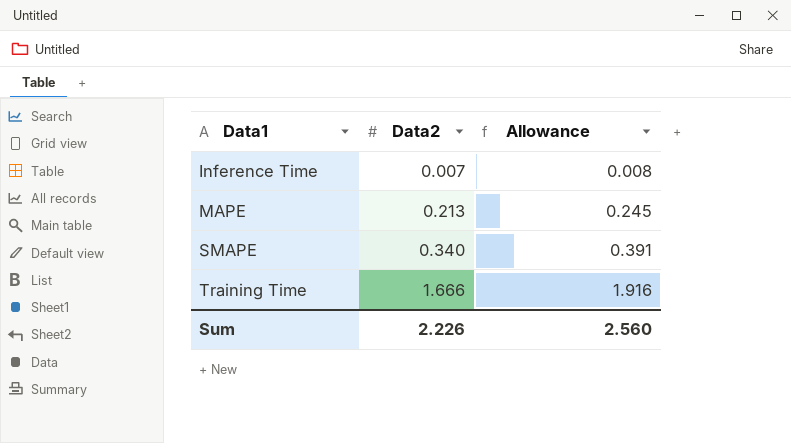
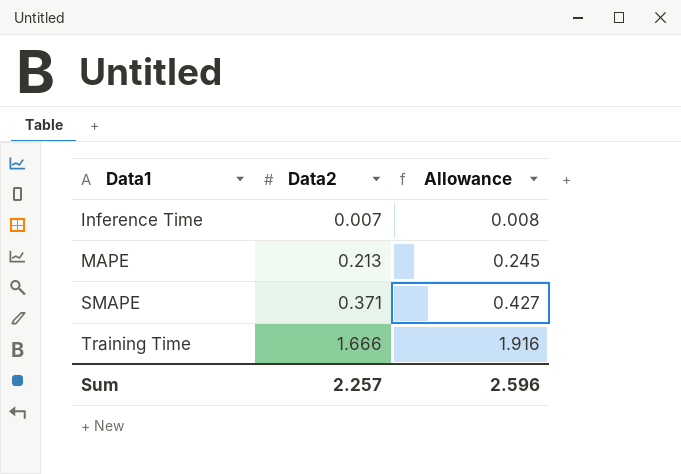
SMAPE | Data2: 0.340 -> 0.371
SMAPE | Allowance: 0.391 -> 0.427
Sum | Data2: 2.226 -> 2.257
Sum | Allowance: 2.560 -> 2.596

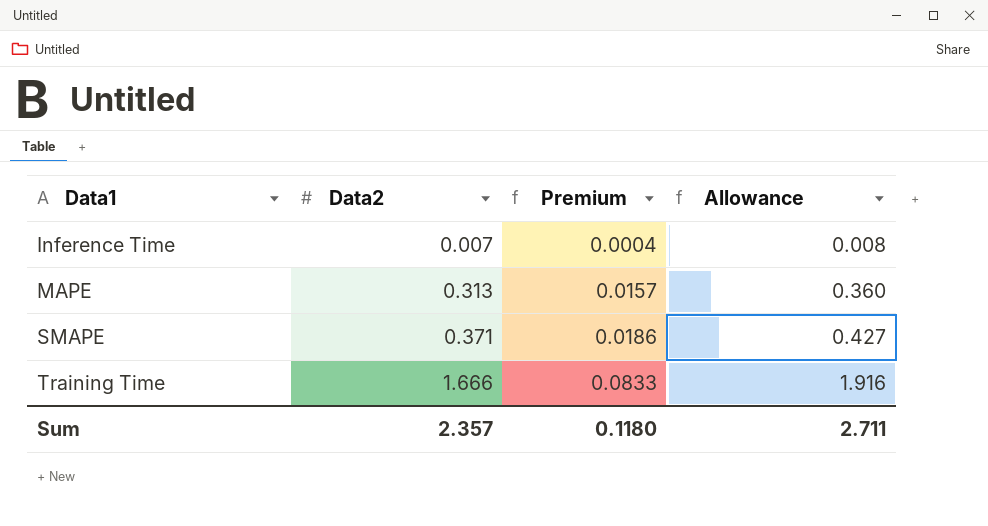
column Premium | formula: none -> [Data2] * 0.05
MAPE | Data2: 0.213 -> 0.313
MAPE | Allowance: 0.245 -> 0.360
Sum | Data2: 2.257 -> 2.357
Sum | Allowance: 2.596 -> 2.711

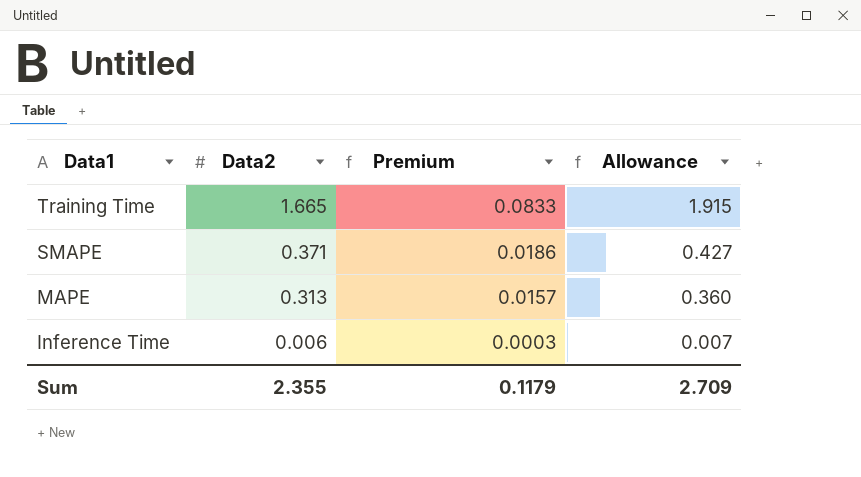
row order: Data1 ascending -> Data1 descending
Training Time | Data2: 1.666 -> 1.665
Training Time | Allowance: 1.916 -> 1.915
Inference Time | Data2: 0.007 -> 0.006
Inference Time | Premium: 0.0004 -> 0.0003
Inference Time | Allowance: 0.008 -> 0.007
Sum | Data2: 2.357 -> 2.355
Sum | Premium: 0.1180 -> 0.1179
Sum | Allowance: 2.711 -> 2.709

